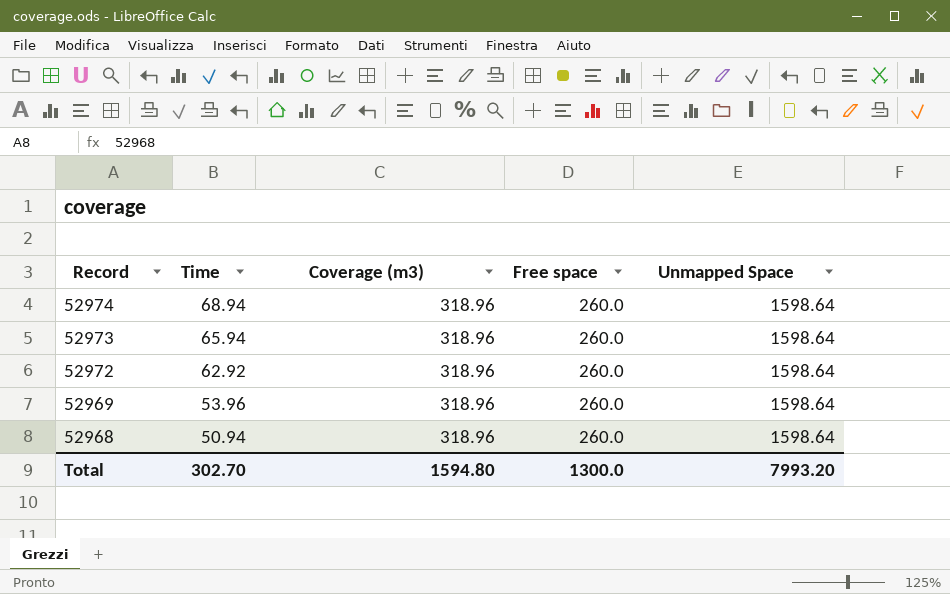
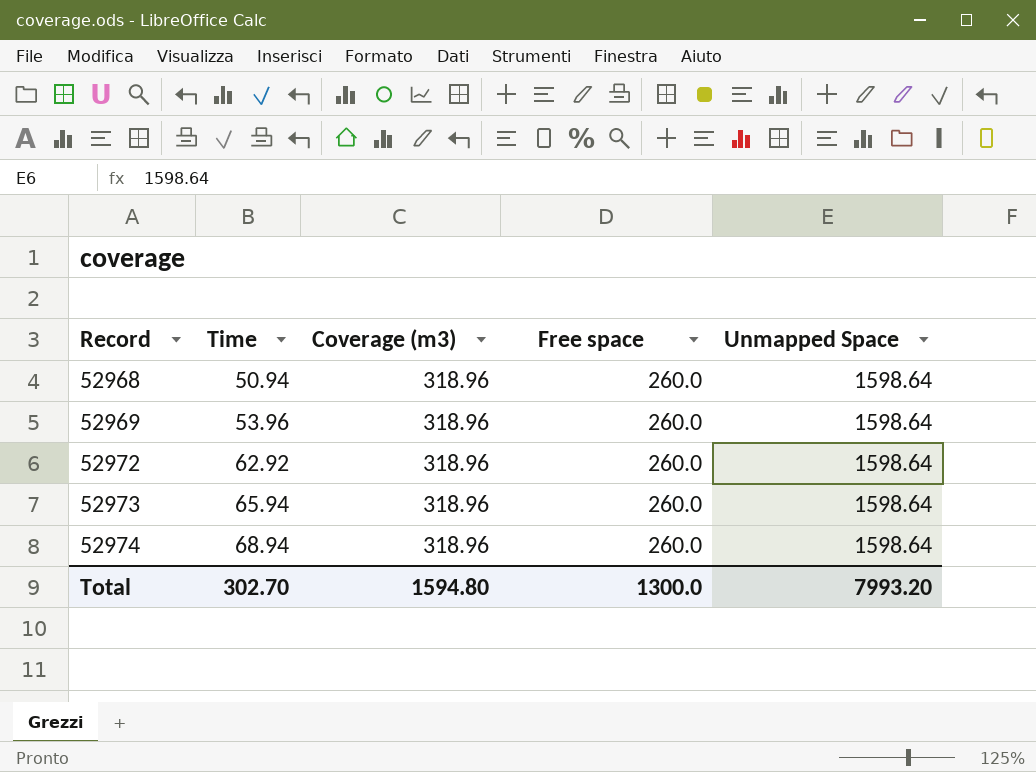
row order: Record descending -> Record ascending

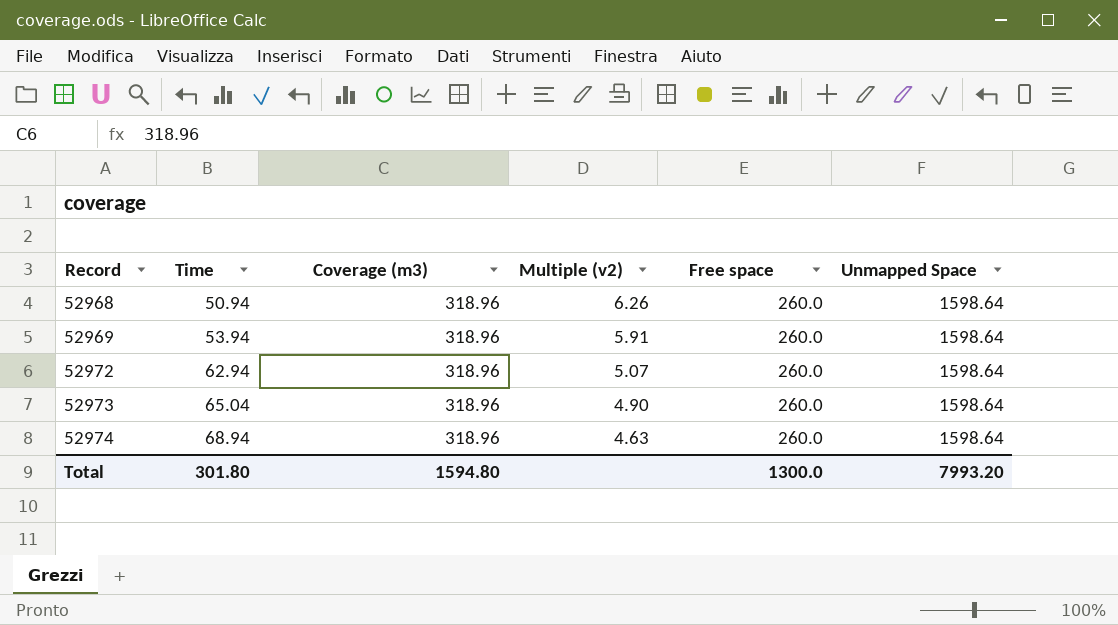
column Multiple (v2) | formula: none -> [Coverage (m3)] / [Time]
52969 | Time: 53.96 -> 53.94
52972 | Time: 62.92 -> 62.94
52973 | Time: 65.94 -> 65.04
Total | Time: 302.70 -> 301.80

